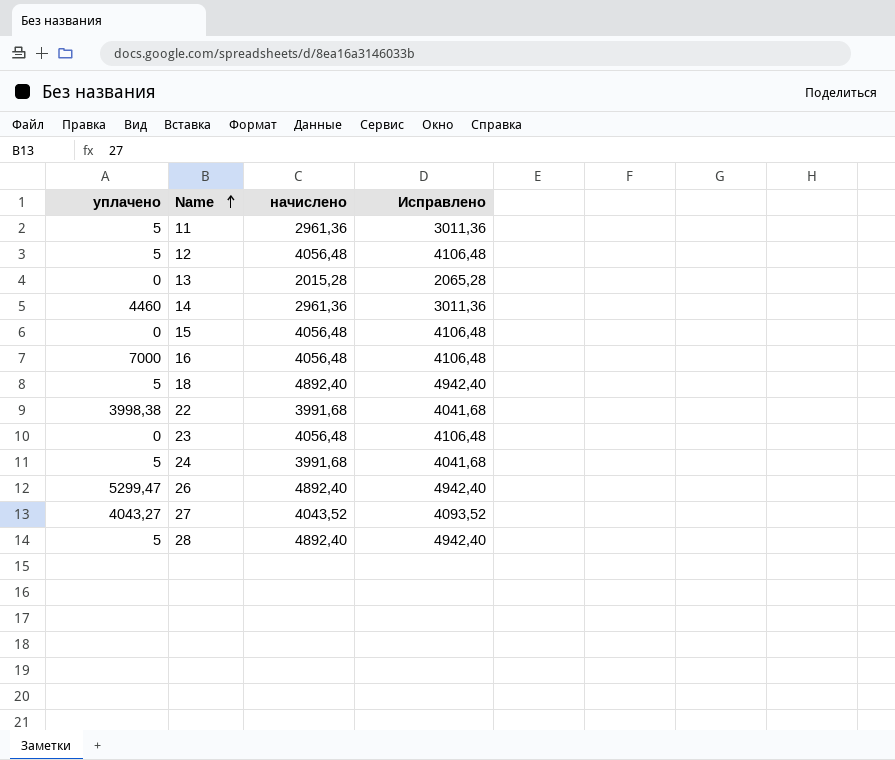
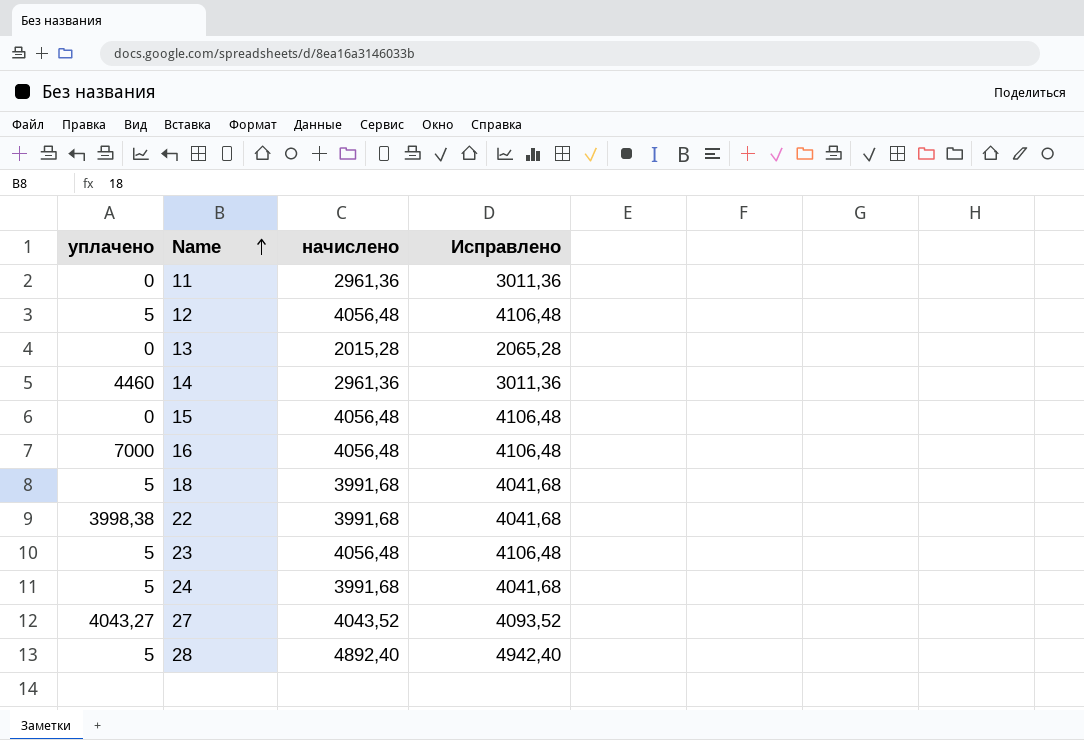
row 26: 5299,47 | 4892,40 | 4942,40 -> none
11 | уплачено: 5 -> 0
18 | начислено: 4892,40 -> 3991,68
18 | Исправлено: 4942,40 -> 4041,68
23 | уплачено: 0 -> 5

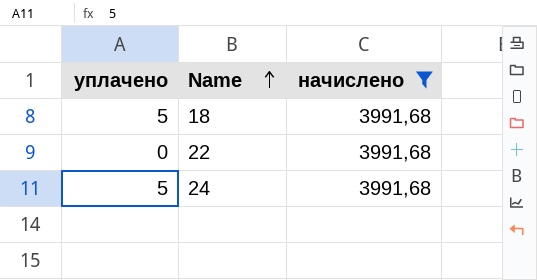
filter: none -> начислено = 3991,68
column Исправлено | formula: [начислено] + 50 -> none
22 | уплачено: 3998,38 -> 0

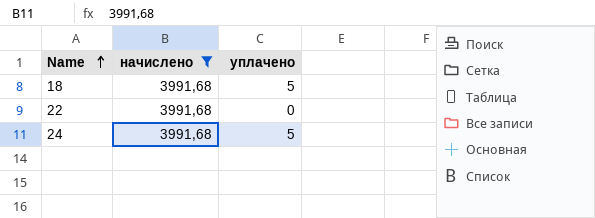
column уплачено | position: 1 -> 3

